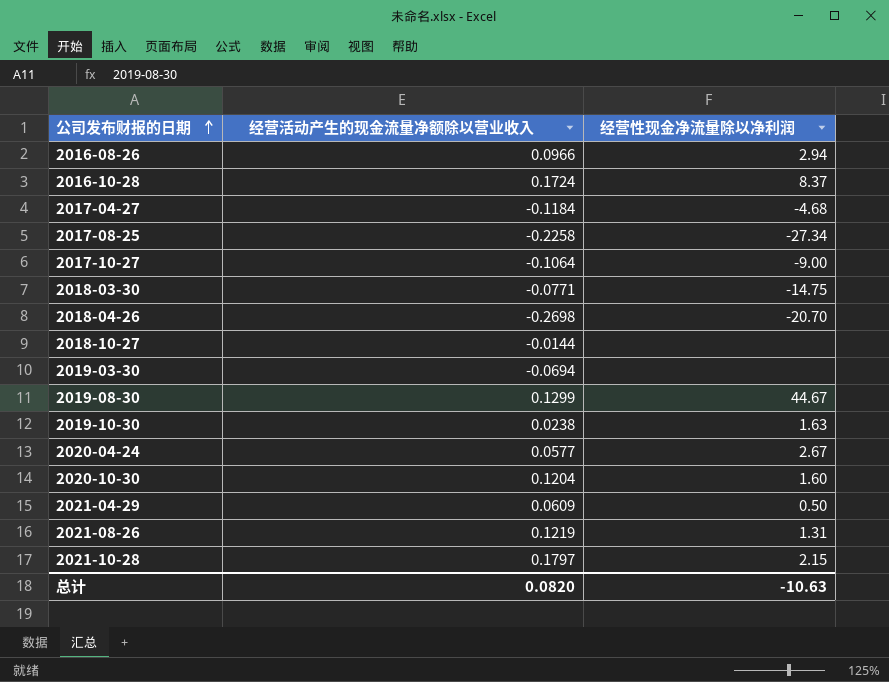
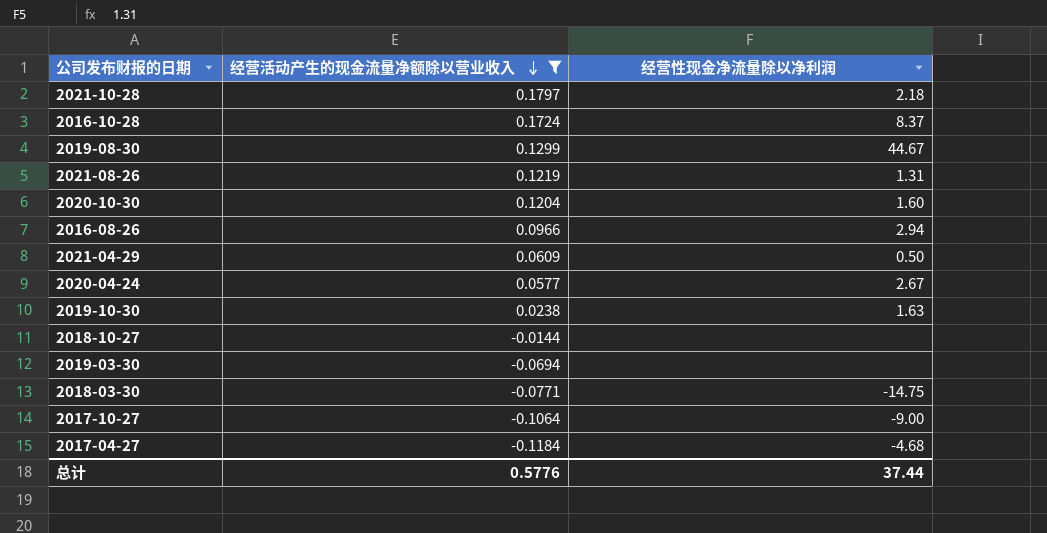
filter: none -> 经营活动产生的现金流量净额除以营业收入 >= -0.1184
row order: 公司发布财报的日期 ascending -> 经营活动产生的现金流量净额除以营业收入 descending
2021-10-28 | 经营性现金净流量除以净利润: 2.15 -> 2.18
总计 | 经营活动产生的现金流量净额除以营业收入: 0.0820 -> 0.5776
总计 | 经营性现金净流量除以净利润: -10.63 -> 37.44

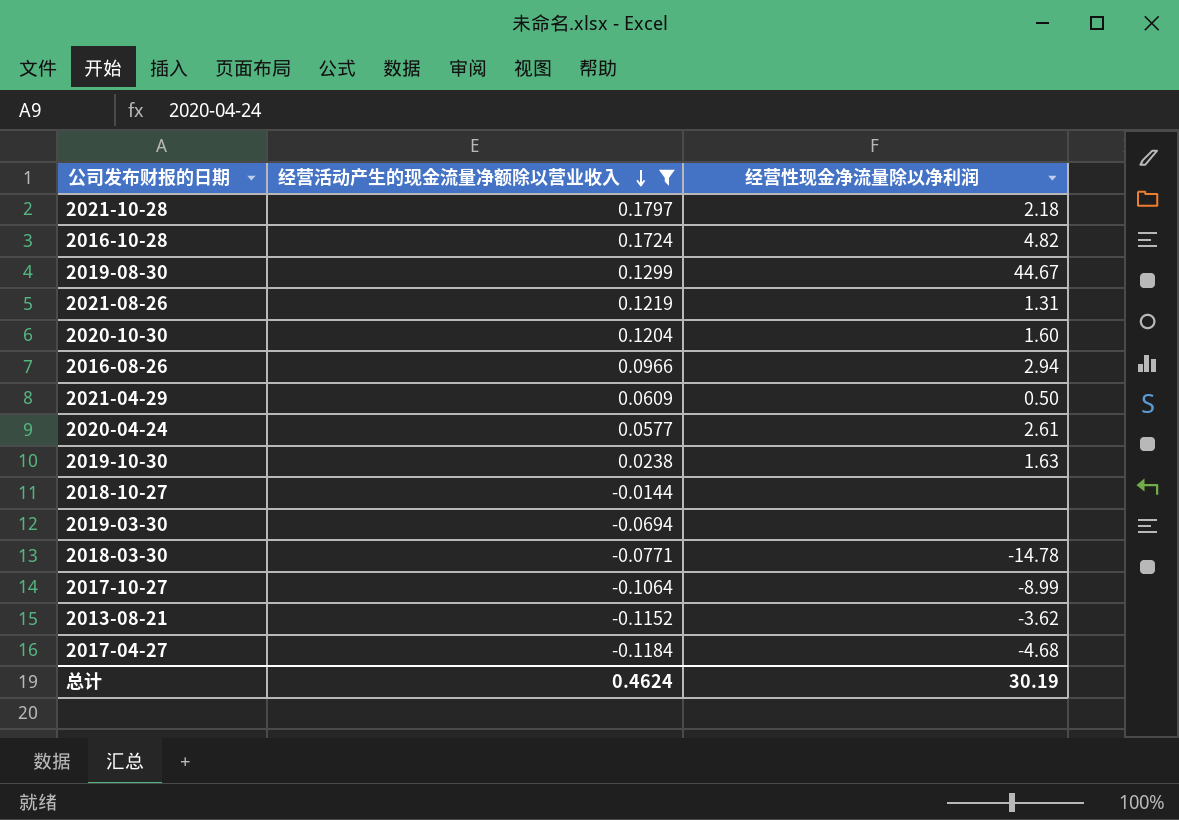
2016-10-28 | 经营性现金净流量除以净利润: 8.37 -> 4.82
2020-04-24 | 经营性现金净流量除以净利润: 2.67 -> 2.61
2018-03-30 | 经营性现金净流量除以净利润: -14.75 -> -14.78
2017-10-27 | 经营性现金净流量除以净利润: -9.00 -> -8.99
row 2013-08-21: none -> -0.1152 | -3.62
总计 | 经营活动产生的现金流量净额除以营业收入: 0.5776 -> 0.4624
总计 | 经营性现金净流量除以净利润: 37.44 -> 30.19

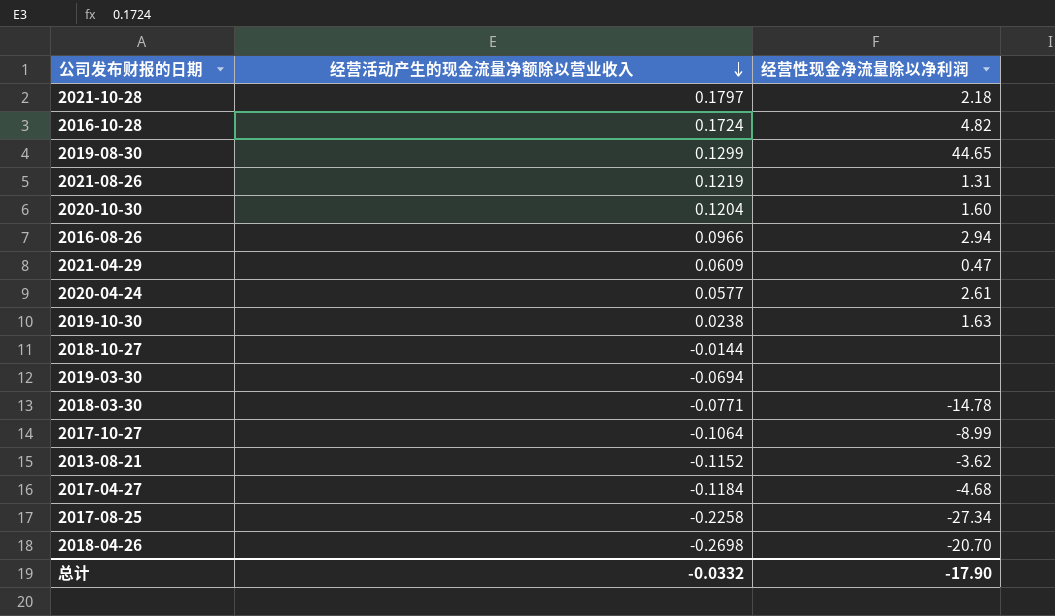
filter: 经营活动产生的现金流量净额除以营业收入 >= -0.1184 -> none
2019-08-30 | 经营性现金净流量除以净利润: 44.67 -> 44.65
2021-04-29 | 经营性现金净流量除以净利润: 0.50 -> 0.47
总计 | 经营活动产生的现金流量净额除以营业收入: 0.4624 -> -0.0332
总计 | 经营性现金净流量除以净利润: 30.19 -> -17.90

